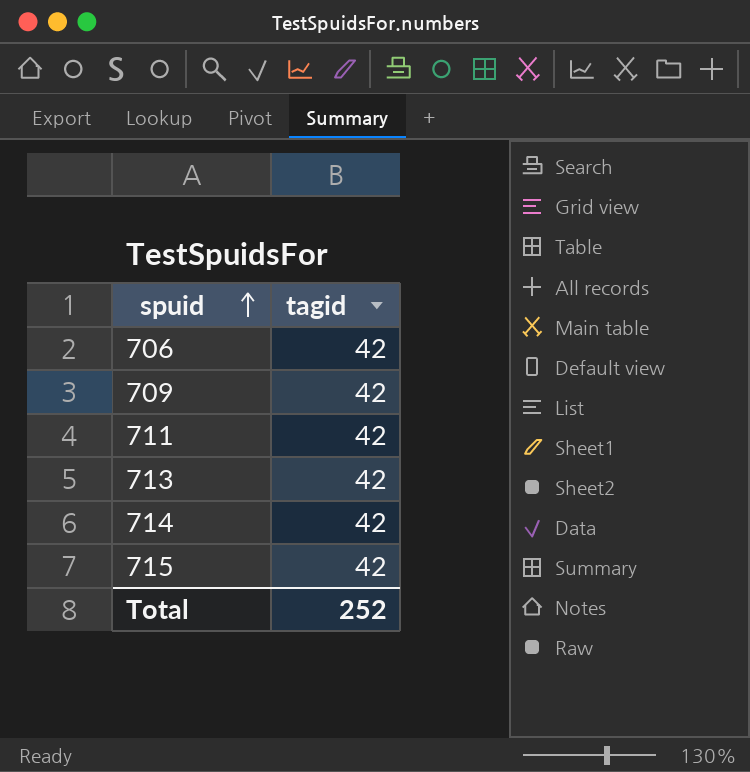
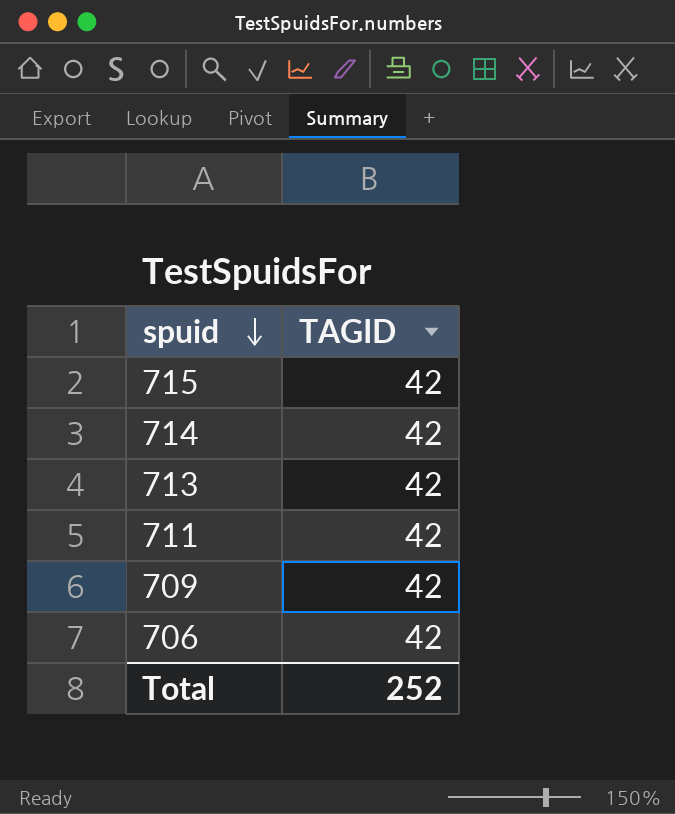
row order: spuid ascending -> spuid descending
column name: tagid -> TAGID

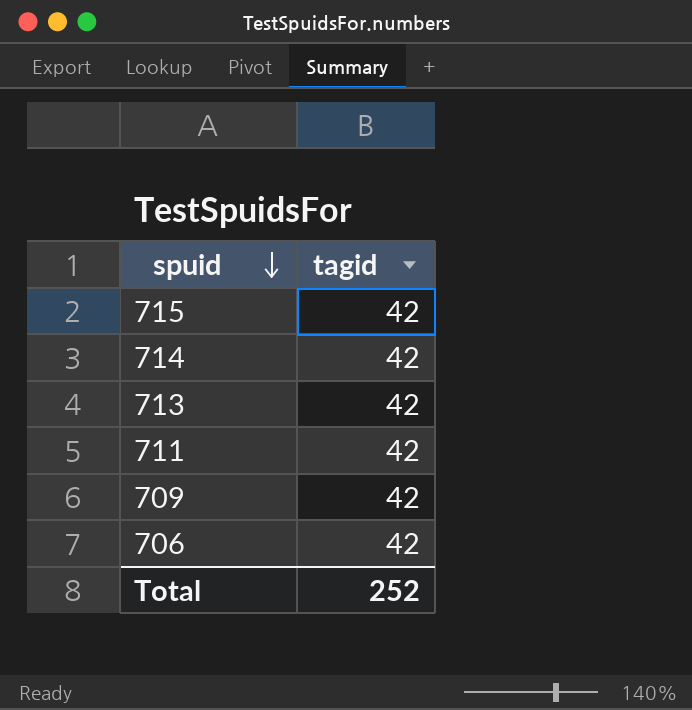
column name: TAGID -> tagid

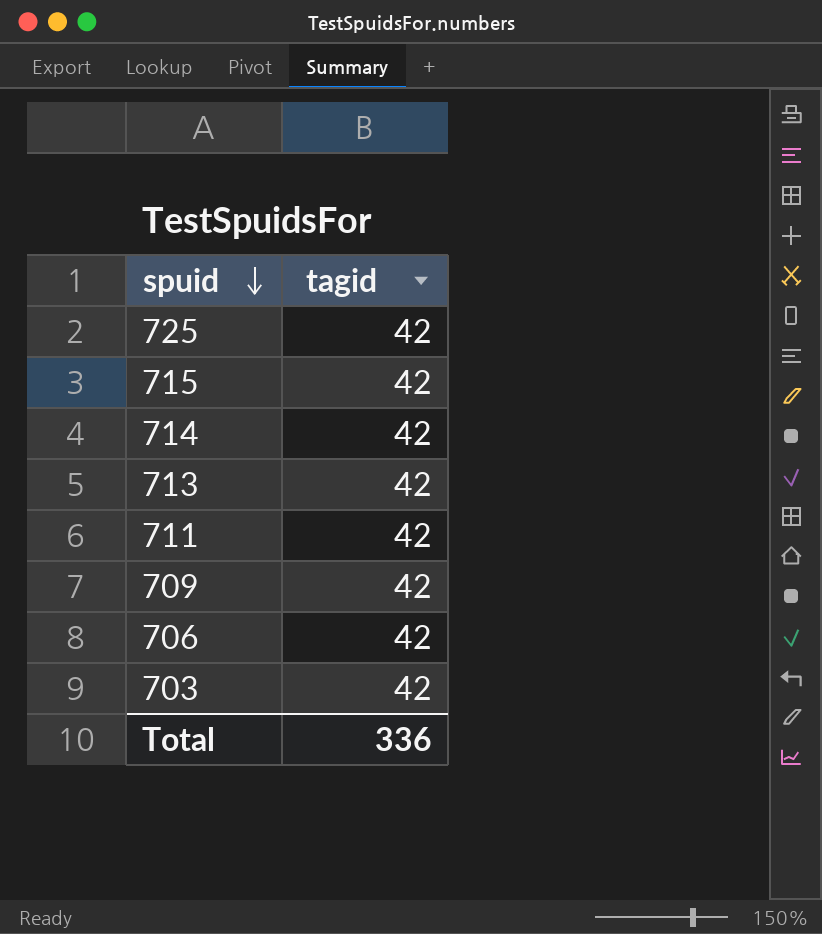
row 725: none -> 42
row 703: none -> 42
Total | tagid: 252 -> 336

